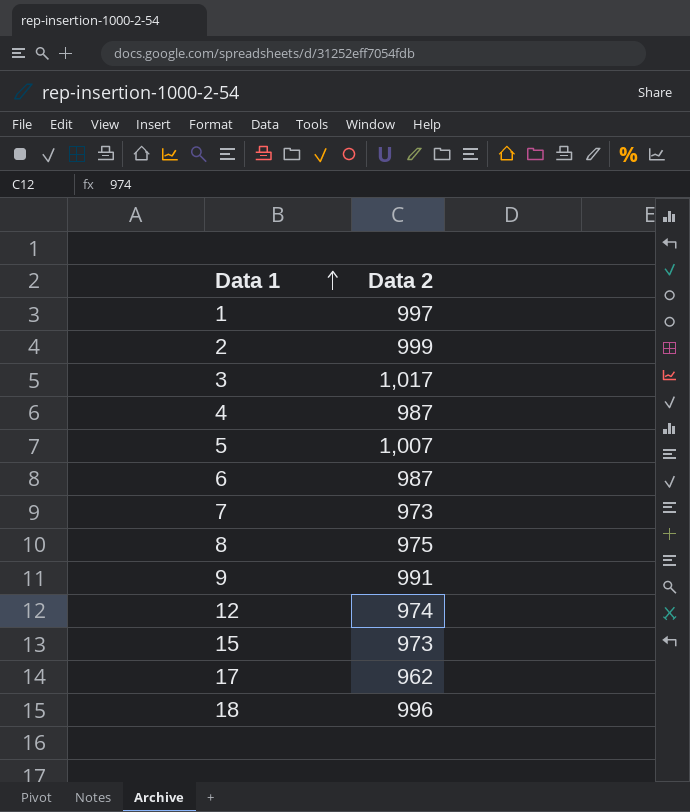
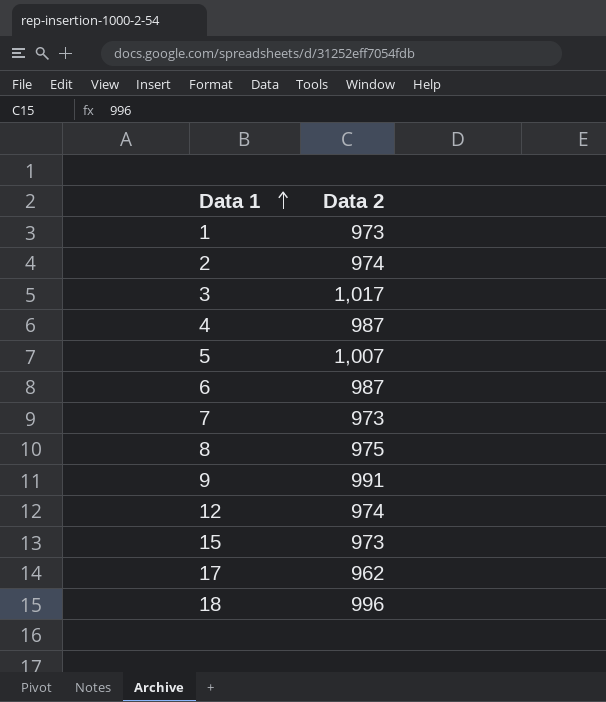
1 | Data 2: 997 -> 973
2 | Data 2: 999 -> 974

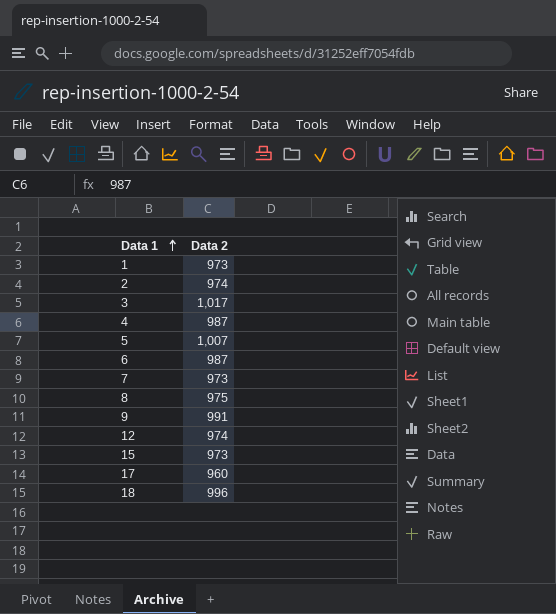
17 | Data 2: 962 -> 960

